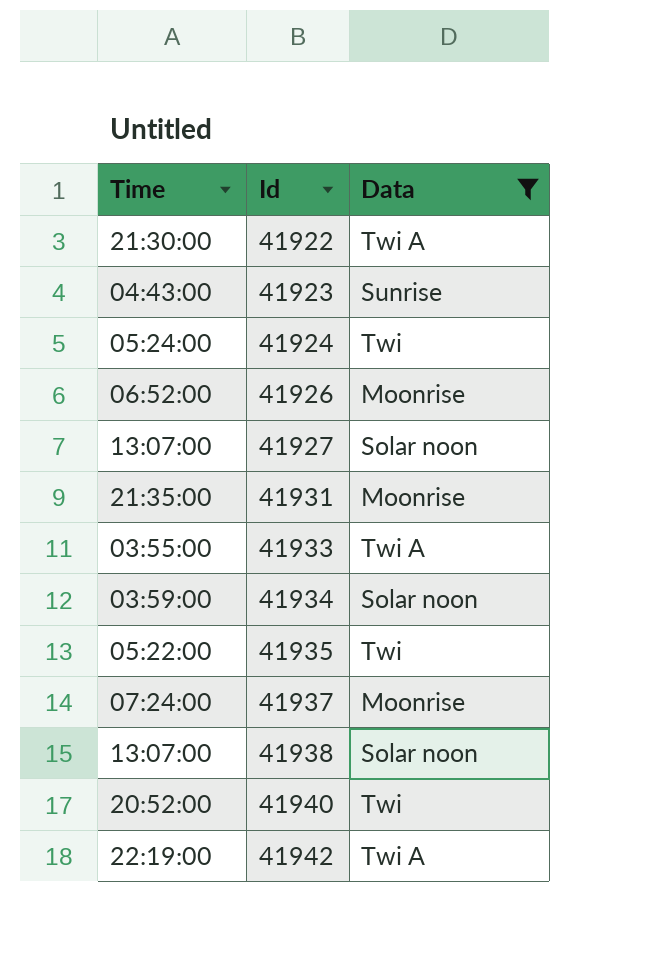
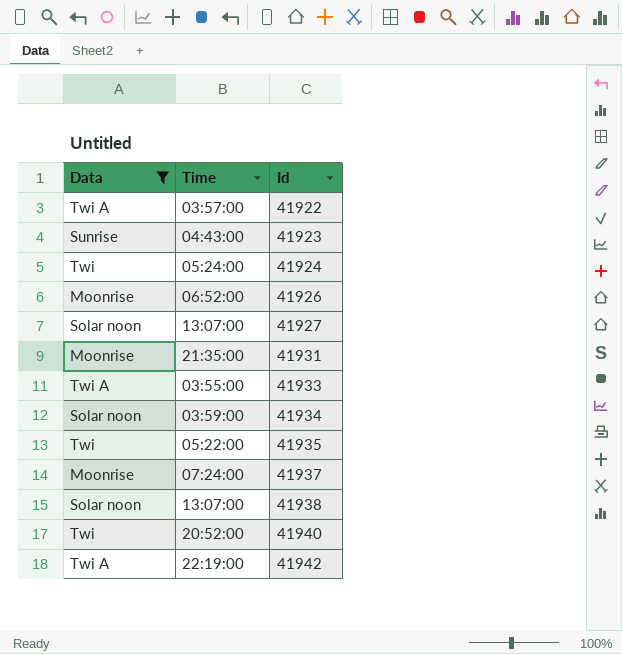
column Data | position: 3 -> 1
41922 | Time: 21:30:00 -> 03:57:00

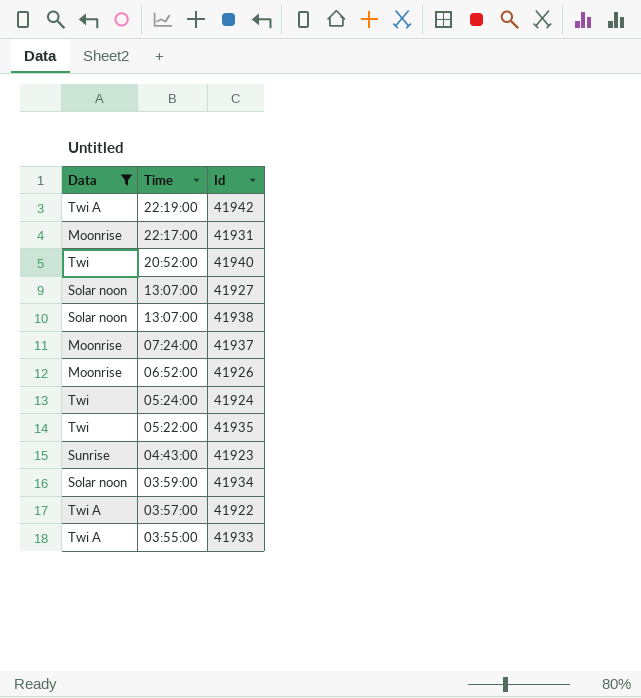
row order: Id ascending -> Time descending
41931 | Time: 21:35:00 -> 22:17:00

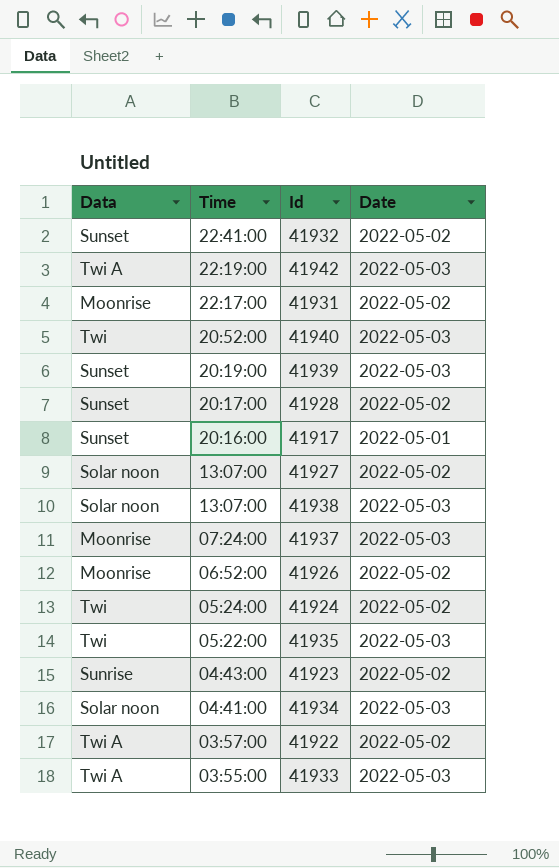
filter: Data != Sunset -> none
column Date | position: none -> 4
41934 | Time: 03:59:00 -> 04:41:00

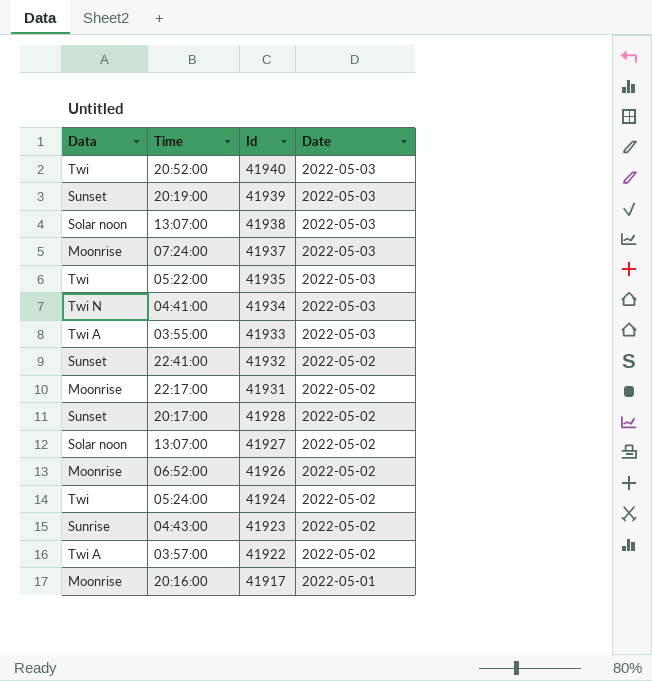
row order: Time descending -> Id descending
row 41942: Twi A | 22:19:00 | 2022-05-03 -> none
41934 | Data: Solar noon -> Twi N
41917 | Data: Sunset -> Moonrise

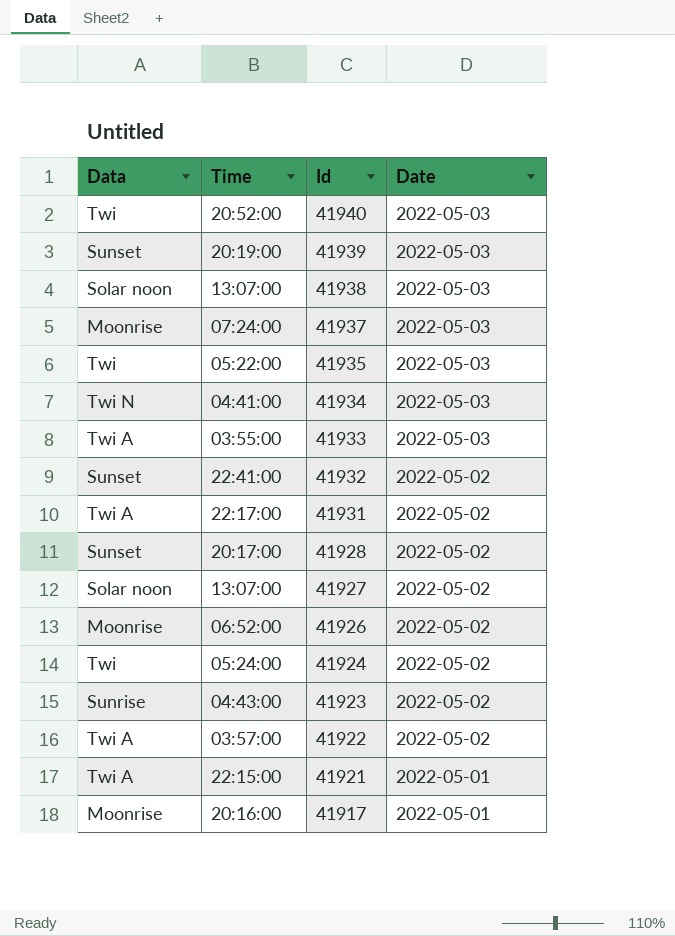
41931 | Data: Moonrise -> Twi A
row 41921: none -> Twi A | 22:15:00 | 2022-05-01

